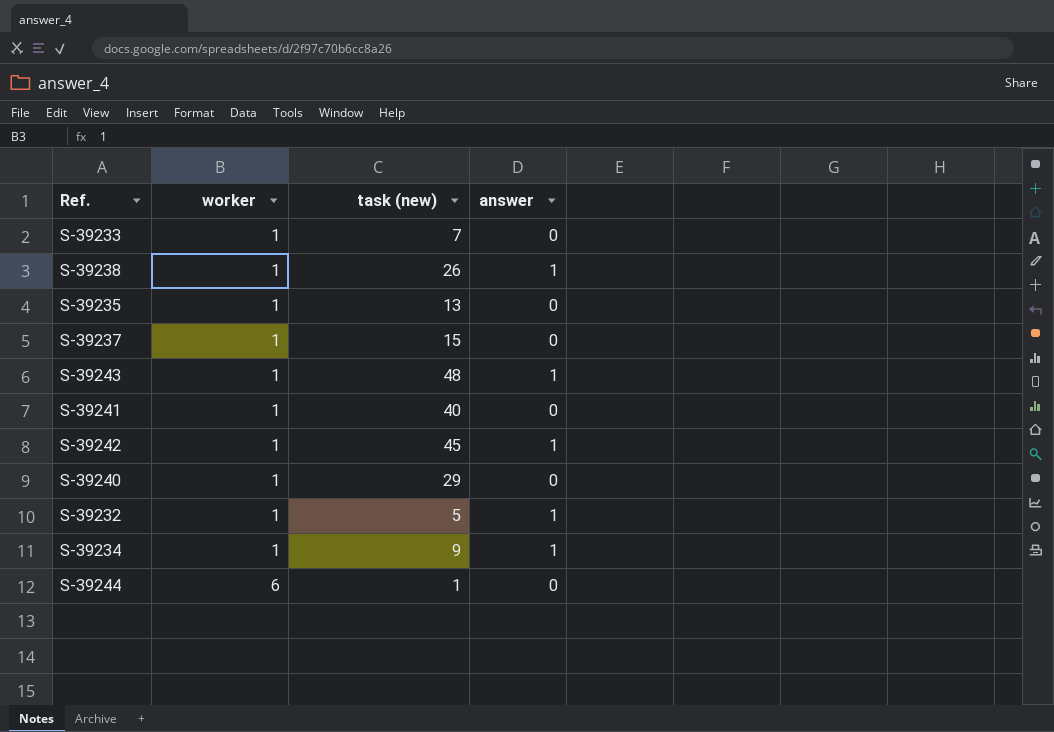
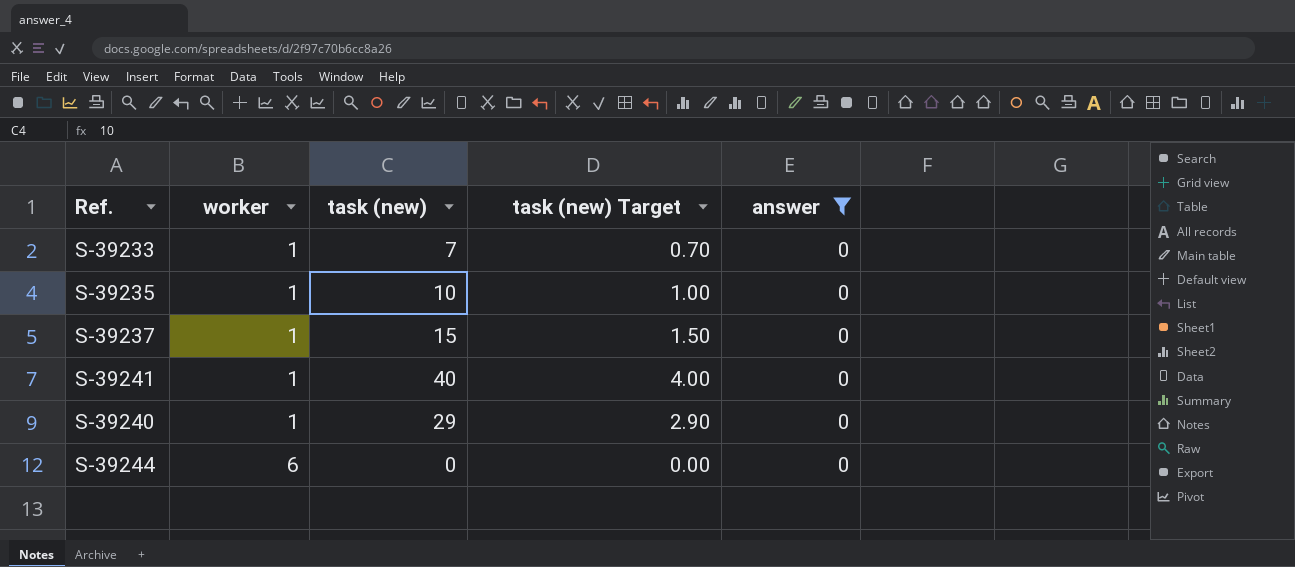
filter: none -> answer = 0
column task (new) Target | formula: none -> [task (new)] * 0.1
S-39235 | task (new): 13 -> 10
S-39244 | task (new): 1 -> 0

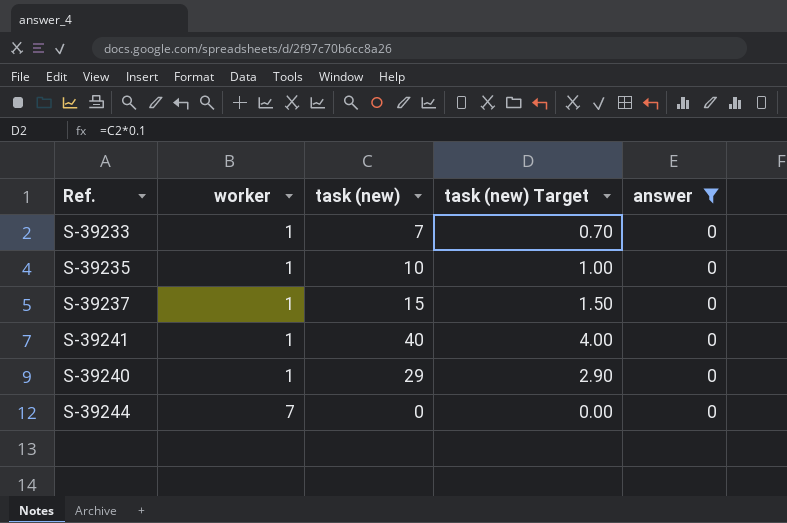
S-39244 | worker: 6 -> 7

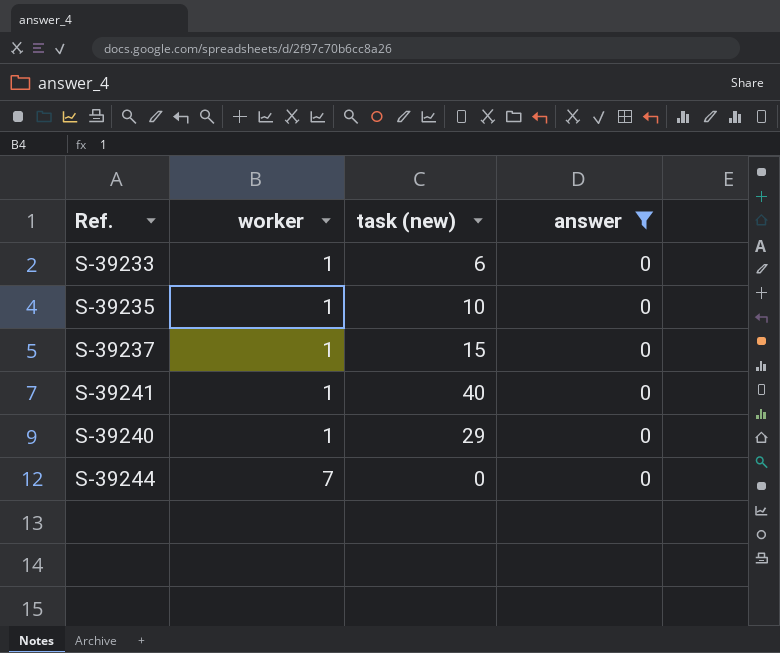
column task (new) Target | formula: [task (new)] * 0.1 -> none
S-39233 | task (new): 7 -> 6

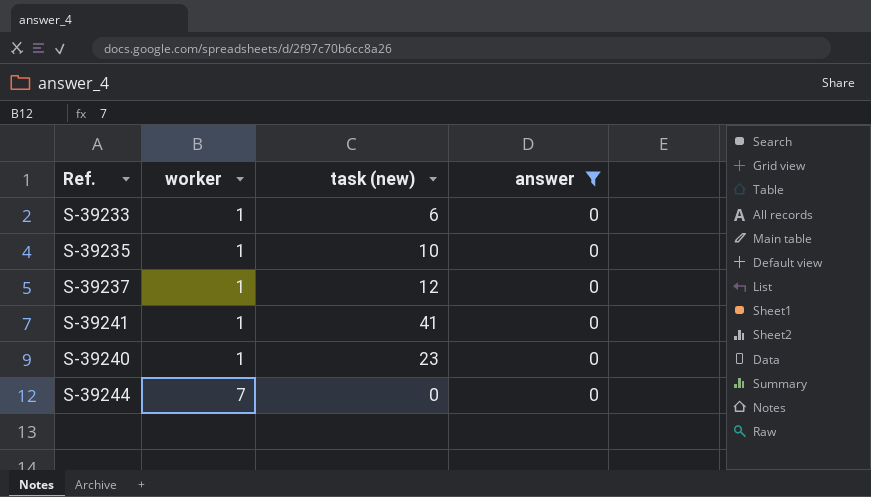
S-39237 | task (new): 15 -> 12
S-39241 | task (new): 40 -> 41
S-39240 | task (new): 29 -> 23

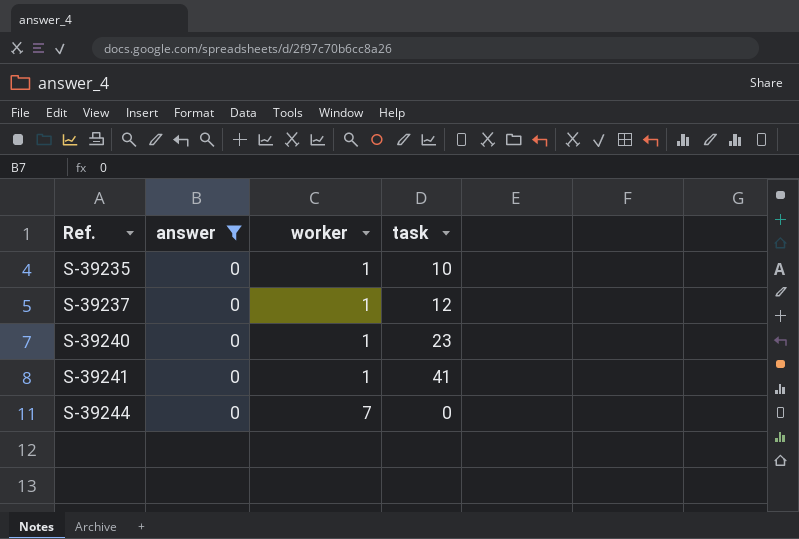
row order: worker ascending -> Ref. ascending
column answer | position: 4 -> 2
column name: task (new) -> task
row S-39233: 1 | 6 | 0 -> none

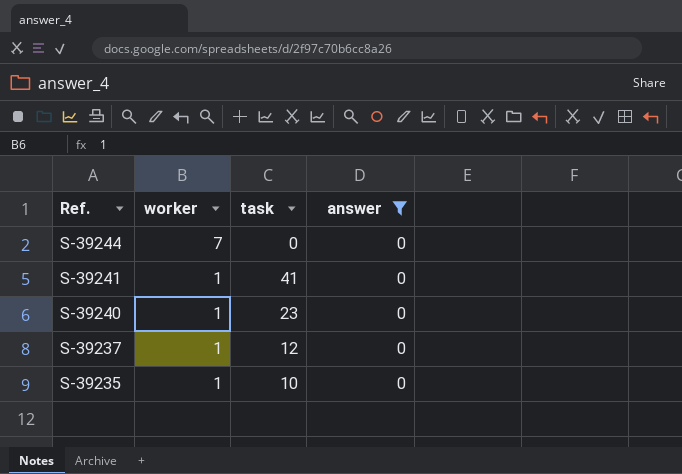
row order: Ref. ascending -> Ref. descending
column answer | position: 2 -> 4

